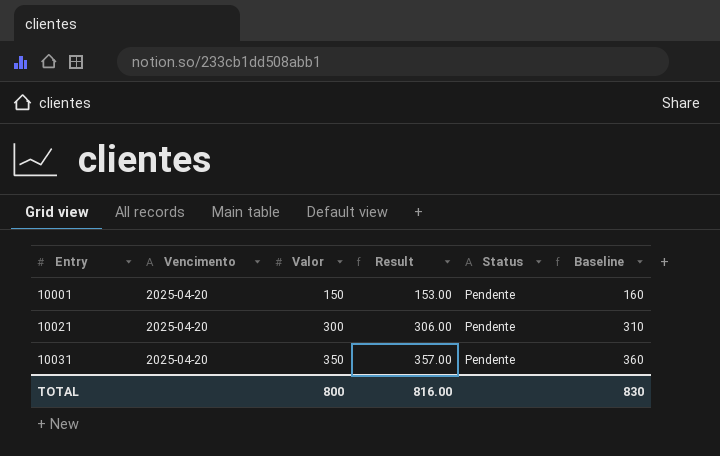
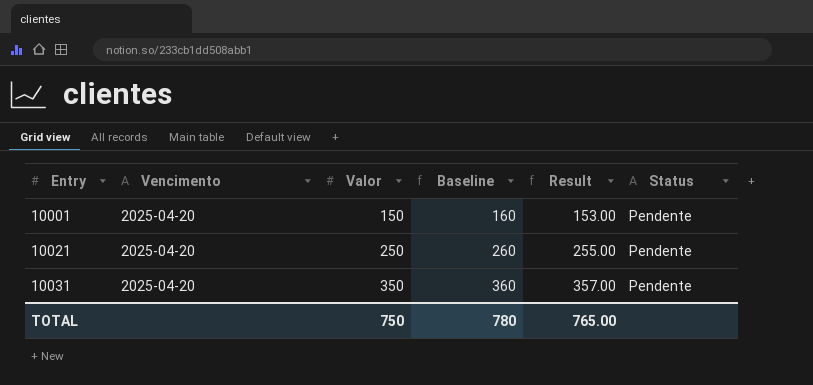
column Baseline | position: 6 -> 4
10021 | Valor: 300 -> 250
10021 | Baseline: 310 -> 260
10021 | Result: 306.00 -> 255.00
TOTAL | Valor: 800 -> 750
TOTAL | Baseline: 830 -> 780
TOTAL | Result: 816.00 -> 765.00

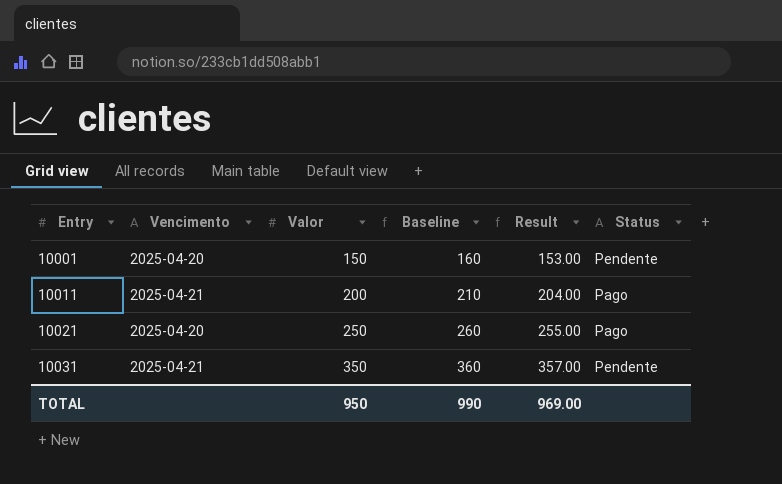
row 10011: none -> 2025-04-21 | 200 | 210 | 204.00 | Pago
10021 | Status: Pendente -> Pago
10031 | Vencimento: 2025-04-20 -> 2025-04-21
TOTAL | Valor: 750 -> 950
TOTAL | Baseline: 780 -> 990
TOTAL | Result: 765.00 -> 969.00

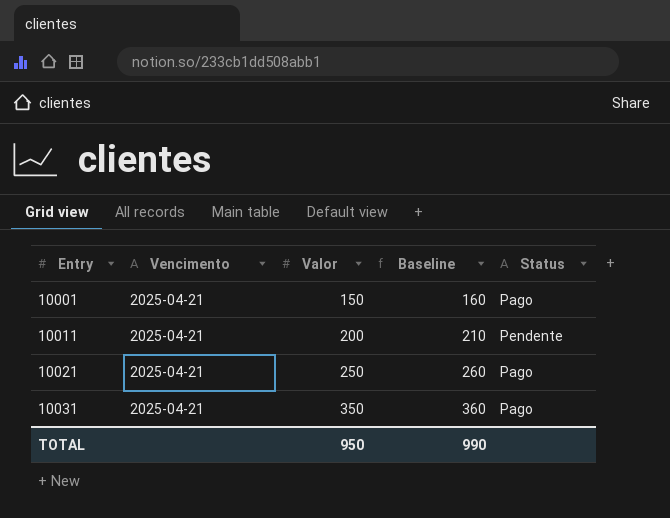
column Result | formula: [Valor] * 1.02 -> none
10001 | Vencimento: 2025-04-20 -> 2025-04-21
10001 | Status: Pendente -> Pago
10011 | Status: Pago -> Pendente
10021 | Vencimento: 2025-04-20 -> 2025-04-21
10031 | Status: Pendente -> Pago

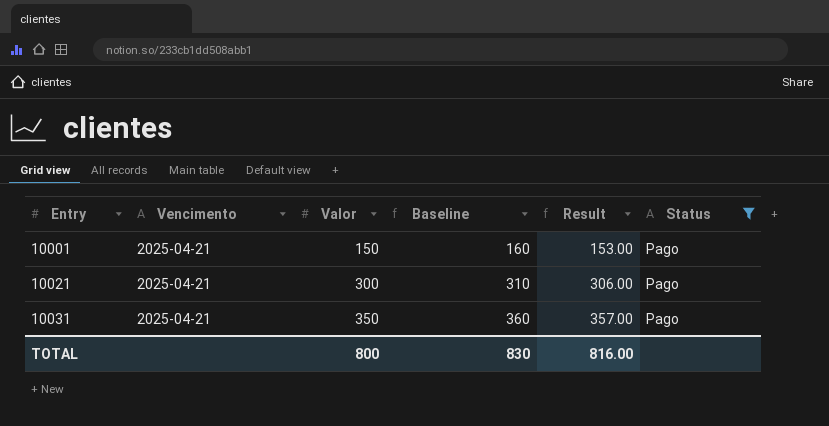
filter: none -> Status = Pago
column Result | formula: none -> [Valor] * 1.02
10021 | Valor: 250 -> 300
10021 | Baseline: 260 -> 310
TOTAL | Valor: 950 -> 800
TOTAL | Baseline: 990 -> 830

